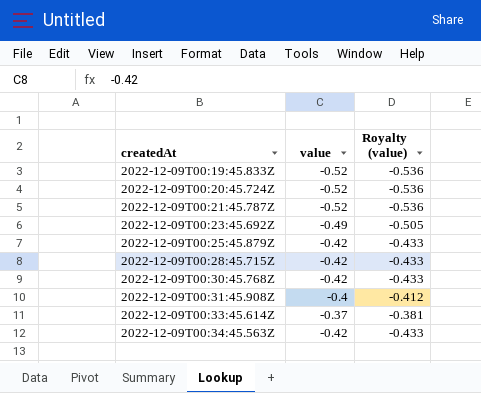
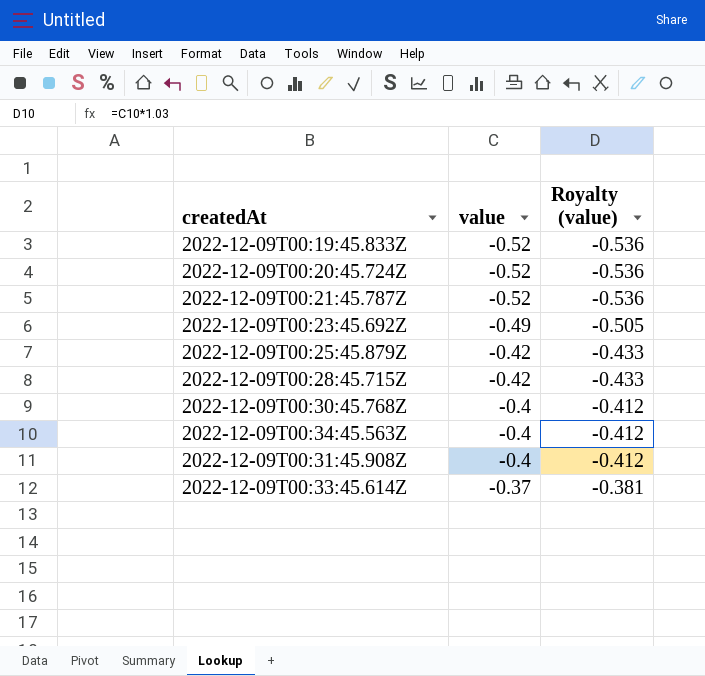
row order: createdAt ascending -> value ascending
2022-12-09T00:30:45.768Z | value: -0.42 -> -0.4
2022-12-09T00:30:45.768Z | Royalty (value): -0.433 -> -0.412
2022-12-09T00:34:45.563Z | value: -0.42 -> -0.4
2022-12-09T00:34:45.563Z | Royalty (value): -0.433 -> -0.412

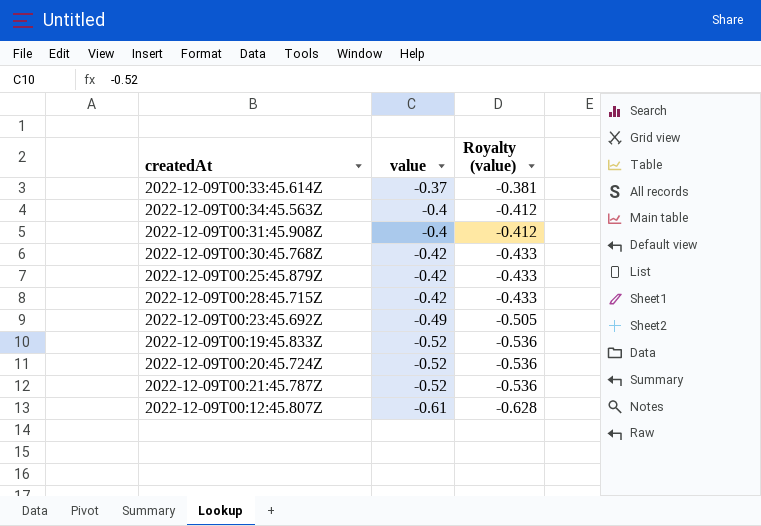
row order: value ascending -> value descending
2022-12-09T00:30:45.768Z | value: -0.4 -> -0.42
2022-12-09T00:30:45.768Z | Royalty (value): -0.412 -> -0.433
row 2022-12-09T00:12:45.807Z: none -> -0.61 | -0.628

